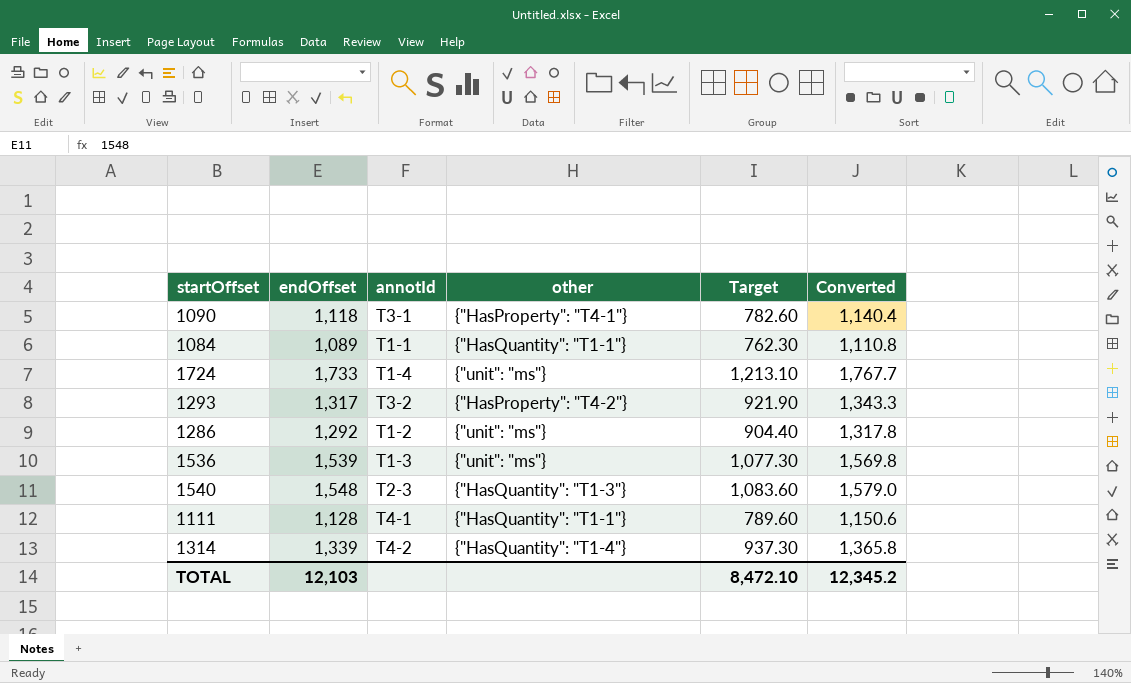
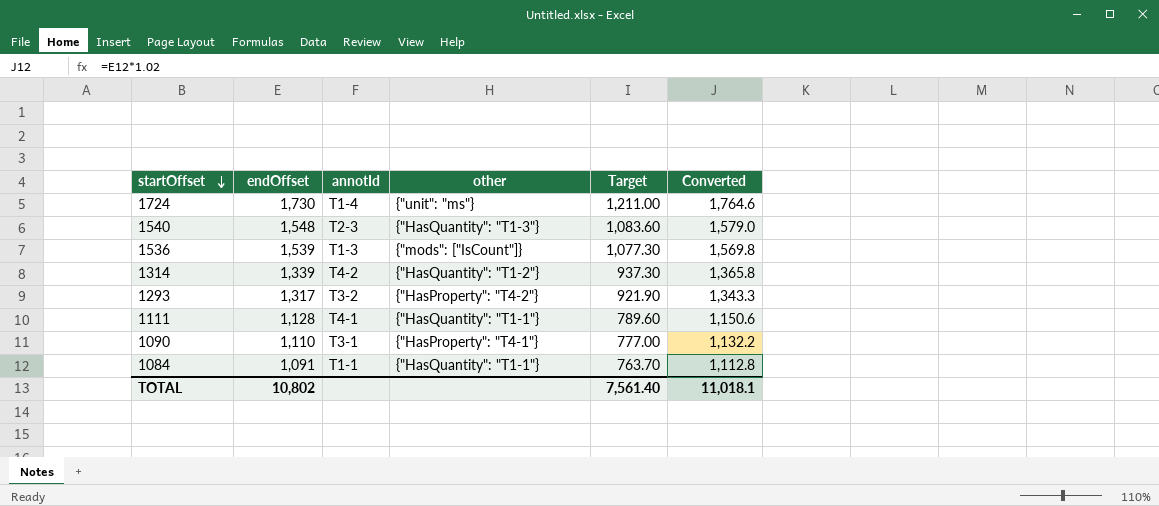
row order: none -> startOffset descending
row 1286: 1,292 | T1-2 | {"unit": "ms"} | 904.40 | 1,317.8 -> none
1724 | endOffset: 1,733 -> 1,730
1724 | Target: 1,213.10 -> 1,211.00
1724 | Converted: 1,767.7 -> 1,764.6
1536 | other: {"unit": "ms"} -> {"mods": ["IsCount"]}
1314 | other: {"HasQuantity": "T1-4"} -> {"HasQuantity": "T1-2"}
1090 | endOffset: 1,118 -> 1,110
1090 | Target: 782.60 -> 777.00
1090 | Converted: 1,140.4 -> 1,132.2
1084 | endOffset: 1,089 -> 1,091
1084 | Target: 762.30 -> 763.70
1084 | Converted: 1,110.8 -> 1,112.8
TOTAL | endOffset: 12,103 -> 10,802
TOTAL | Target: 8,472.10 -> 7,561.40
TOTAL | Converted: 12,345.2 -> 11,018.1

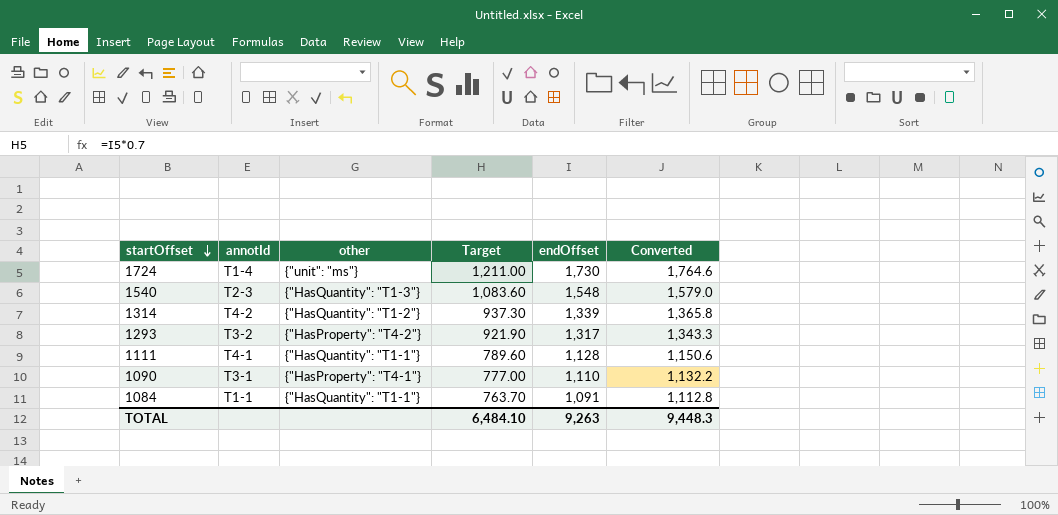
column endOffset | position: 2 -> 5
row 1536: 1,539 | T1-3 | {"mods": ["IsCount"]} | 1,077.30 | 1,569.8 -> none
TOTAL | Target: 7,561.40 -> 6,484.10
TOTAL | endOffset: 10,802 -> 9,263
TOTAL | Converted: 11,018.1 -> 9,448.3

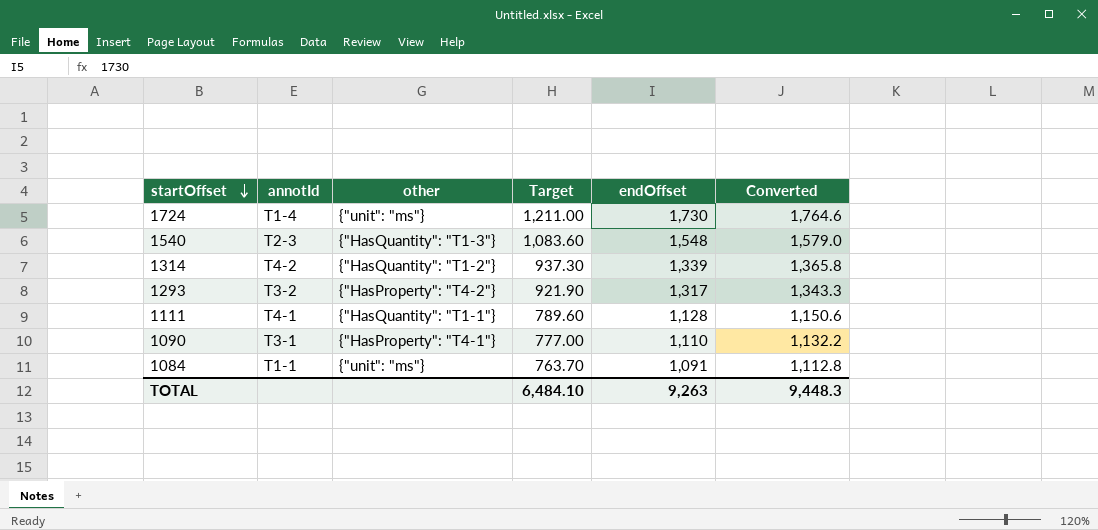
1084 | other: {"HasQuantity": "T1-1"} -> {"unit": "ms"}

